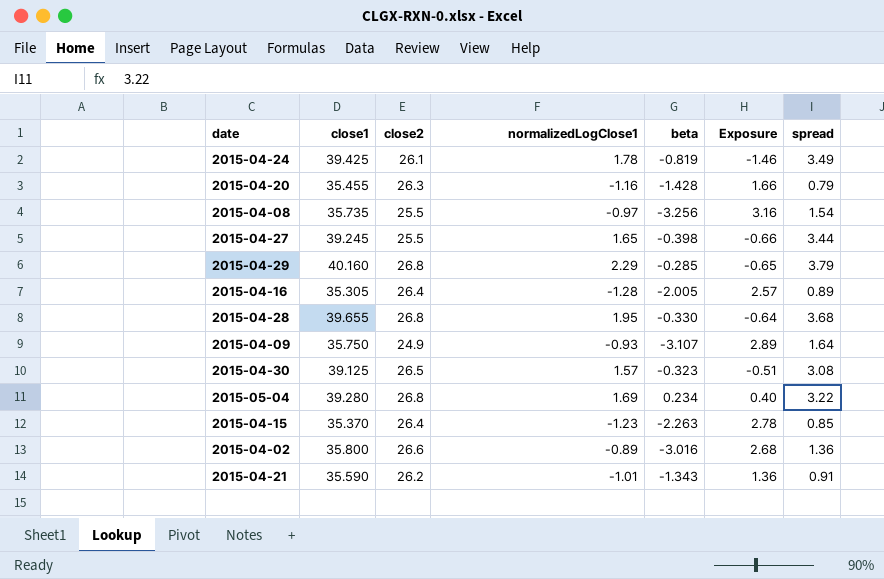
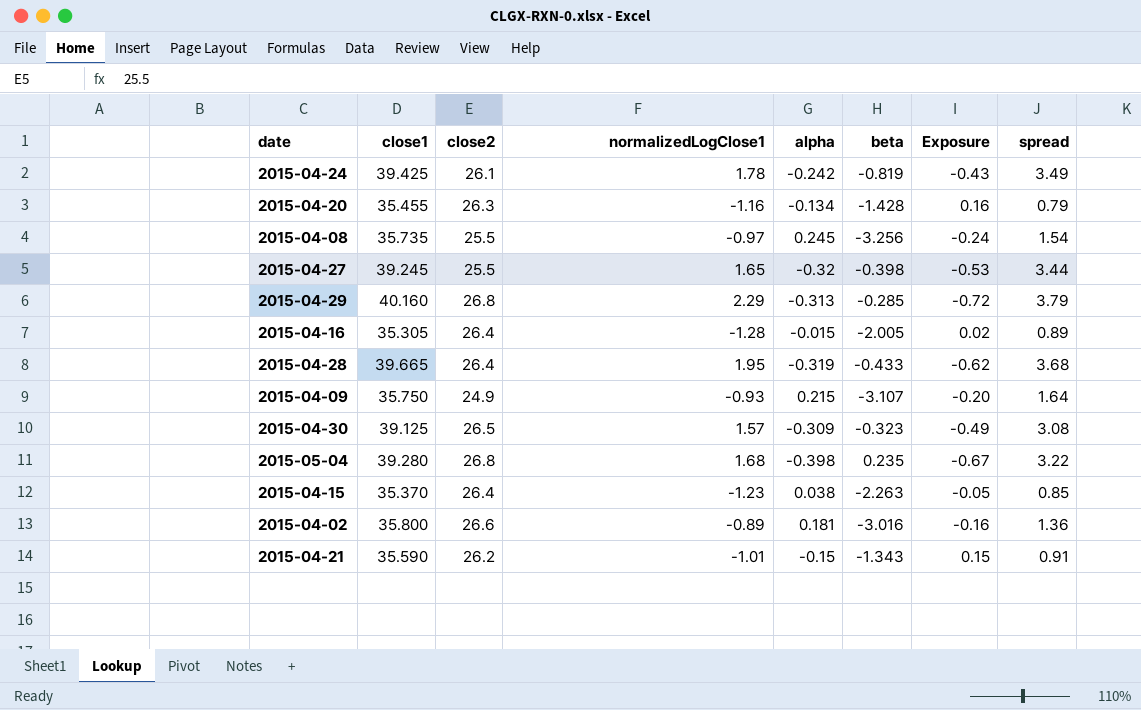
column alpha | position: none -> 5
column Exposure | formula: [normalizedLogClose1] * [beta] -> [normalizedLogClose1] * [alpha]
2015-04-28 | close1: 39.655 -> 39.665
2015-04-28 | close2: 26.8 -> 26.4
2015-04-28 | beta: -0.330 -> -0.433
2015-05-04 | normalizedLogClose1: 1.69 -> 1.68
2015-05-04 | beta: 0.234 -> 0.235

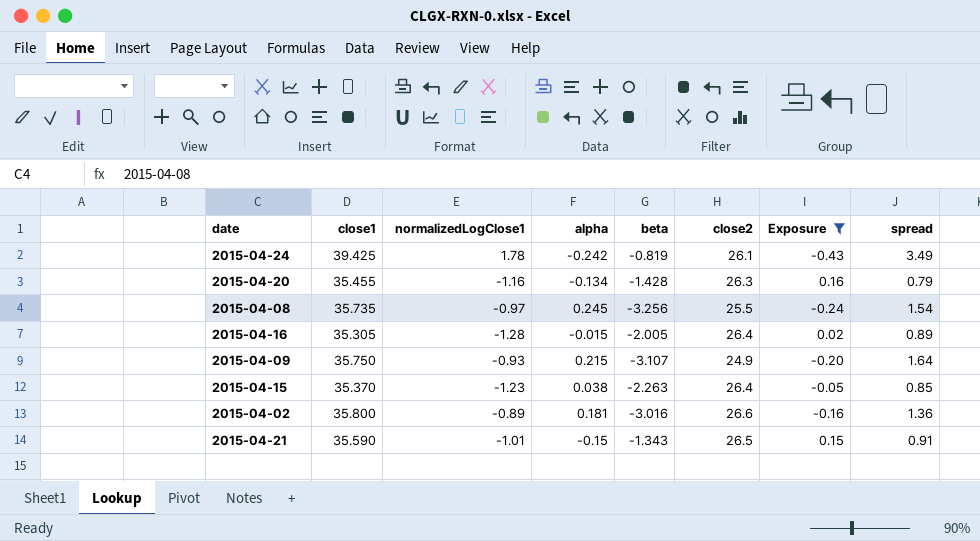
filter: none -> Exposure >= -0.43
column close2 | position: 3 -> 6
2015-04-21 | close2: 26.2 -> 26.5

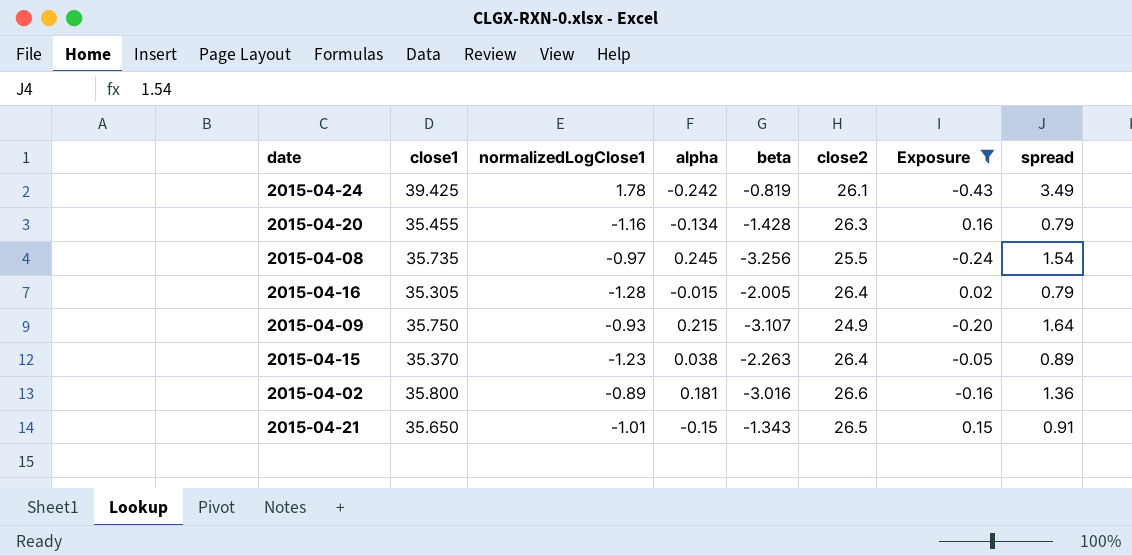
2015-04-16 | spread: 0.89 -> 0.79
2015-04-15 | spread: 0.85 -> 0.89
2015-04-21 | close1: 35.590 -> 35.650

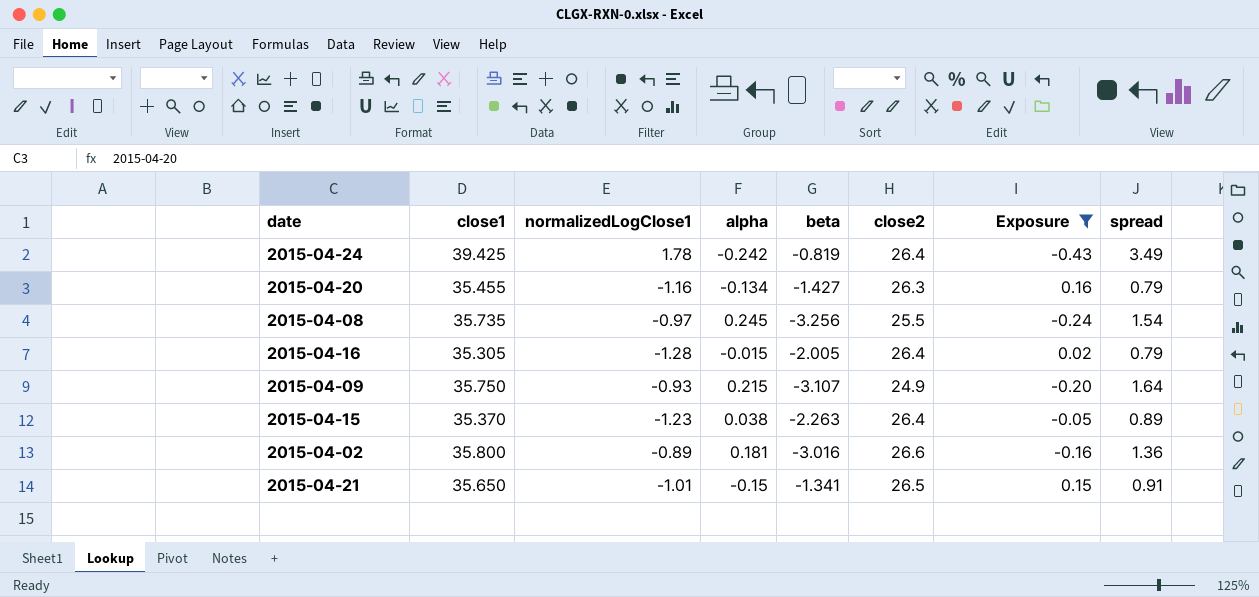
2015-04-24 | close2: 26.1 -> 26.4
2015-04-20 | beta: -1.428 -> -1.427
2015-04-21 | beta: -1.343 -> -1.341

